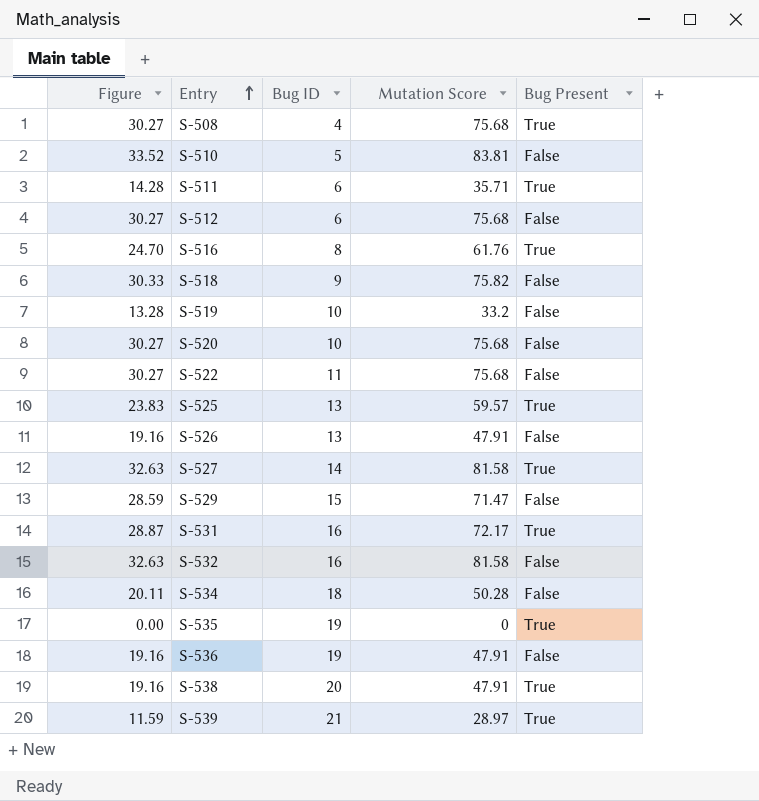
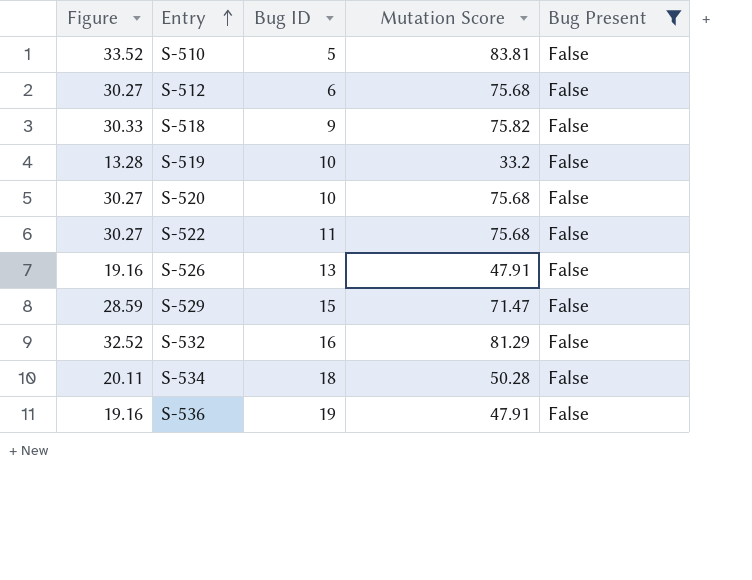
filter: none -> Bug Present = False
S-532 | Figure: 32.63 -> 32.52
S-532 | Mutation Score: 81.58 -> 81.29

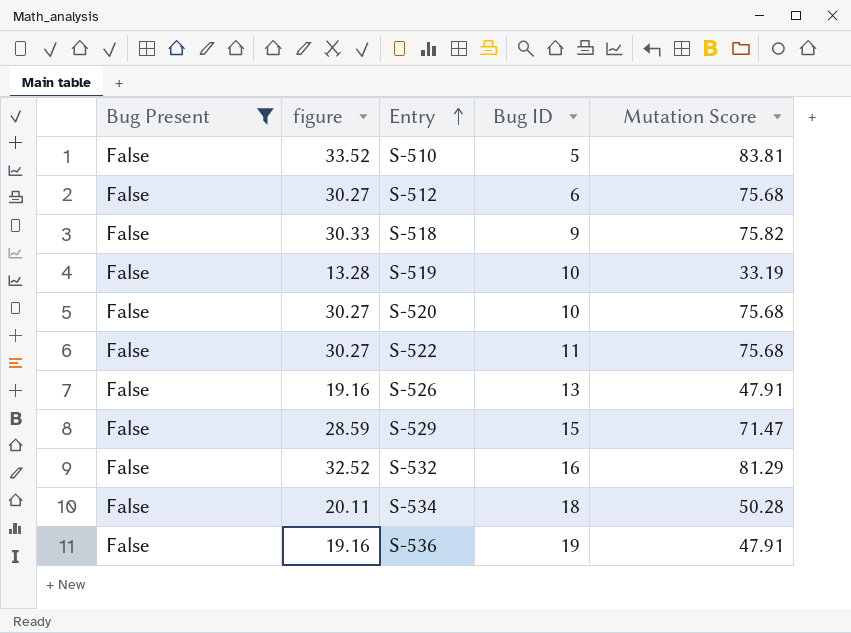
column Bug Present | position: 5 -> 1
column name: Figure -> figure
S-519 | Mutation Score: 33.2 -> 33.19

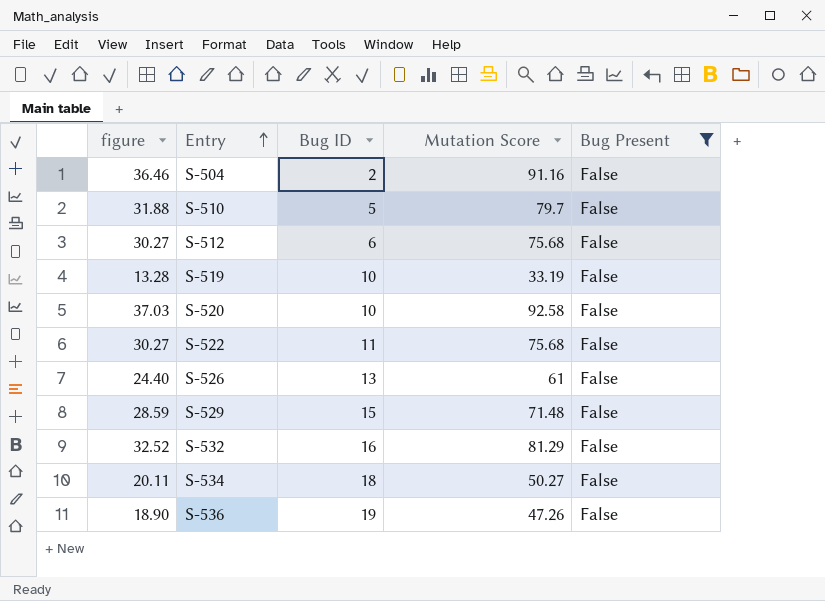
column Bug Present | position: 1 -> 5
row S-518: False | 30.33 | 9 | 75.82 -> none
row S-504: none -> 36.46 | 2 | 91.16 | False
S-510 | figure: 33.52 -> 31.88
S-510 | Mutation Score: 83.81 -> 79.7
S-520 | figure: 30.27 -> 37.03
S-520 | Mutation Score: 75.68 -> 92.58
S-526 | figure: 19.16 -> 24.40
S-526 | Mutation Score: 47.91 -> 61
S-529 | Mutation Score: 71.47 -> 71.48
S-534 | Mutation Score: 50.28 -> 50.27
S-536 | figure: 19.16 -> 18.90
S-536 | Mutation Score: 47.91 -> 47.26

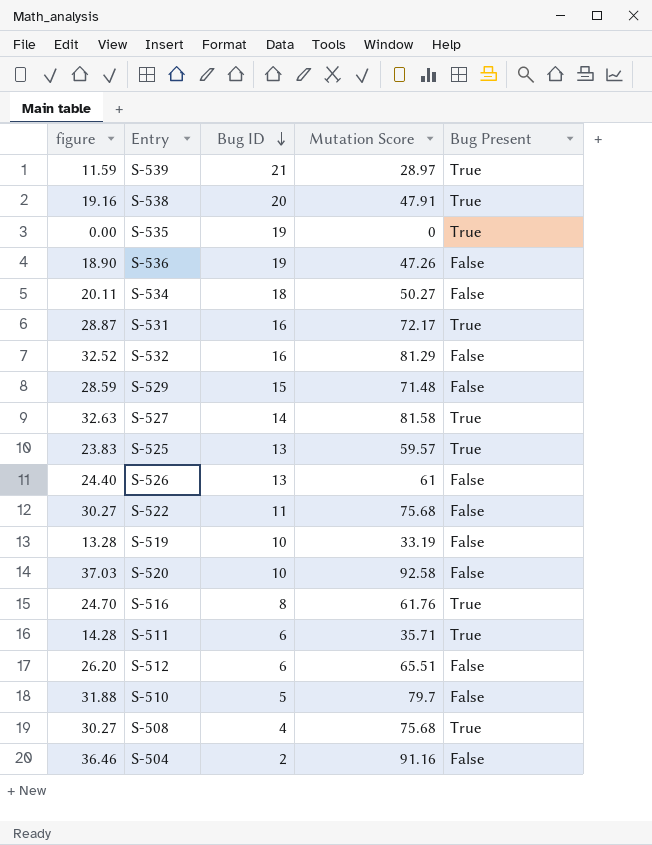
filter: Bug Present = False -> none
row order: Entry ascending -> Bug ID descending
S-512 | figure: 30.27 -> 26.20
S-512 | Mutation Score: 75.68 -> 65.51

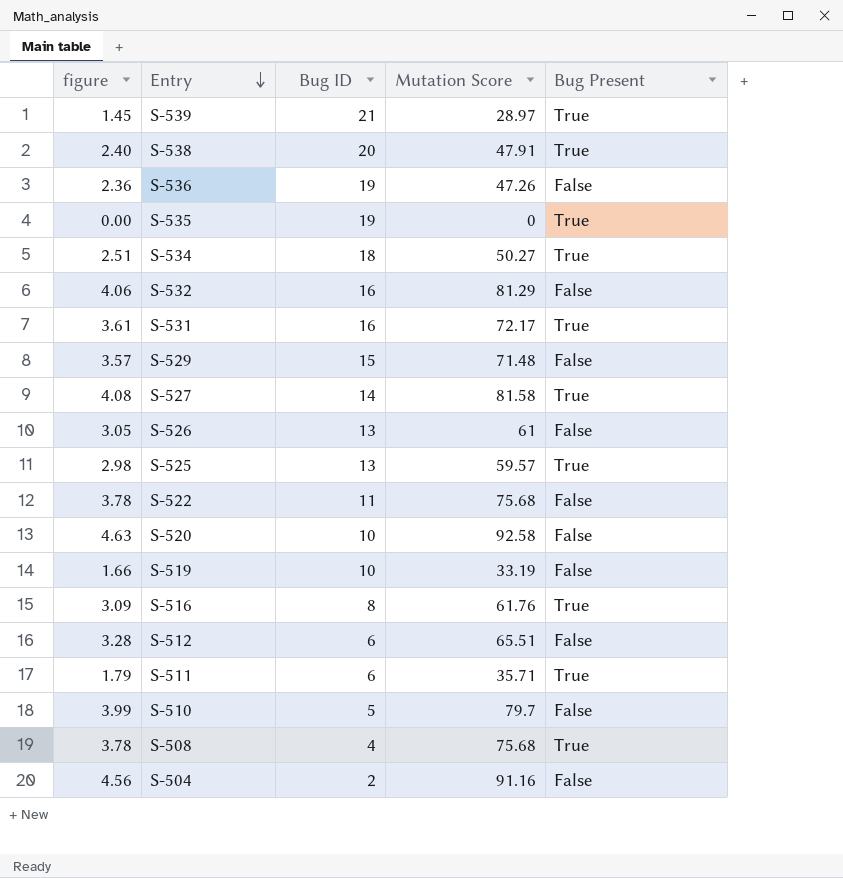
row order: Bug ID descending -> Entry descending
column figure | formula: [Mutation Score] * 0.4 -> [Mutation Score] * 0.05
S-534 | Bug Present: False -> True

